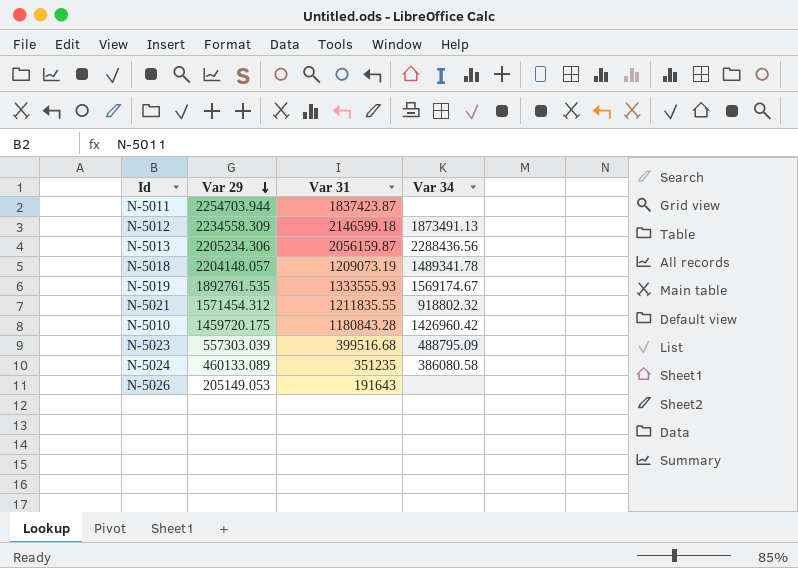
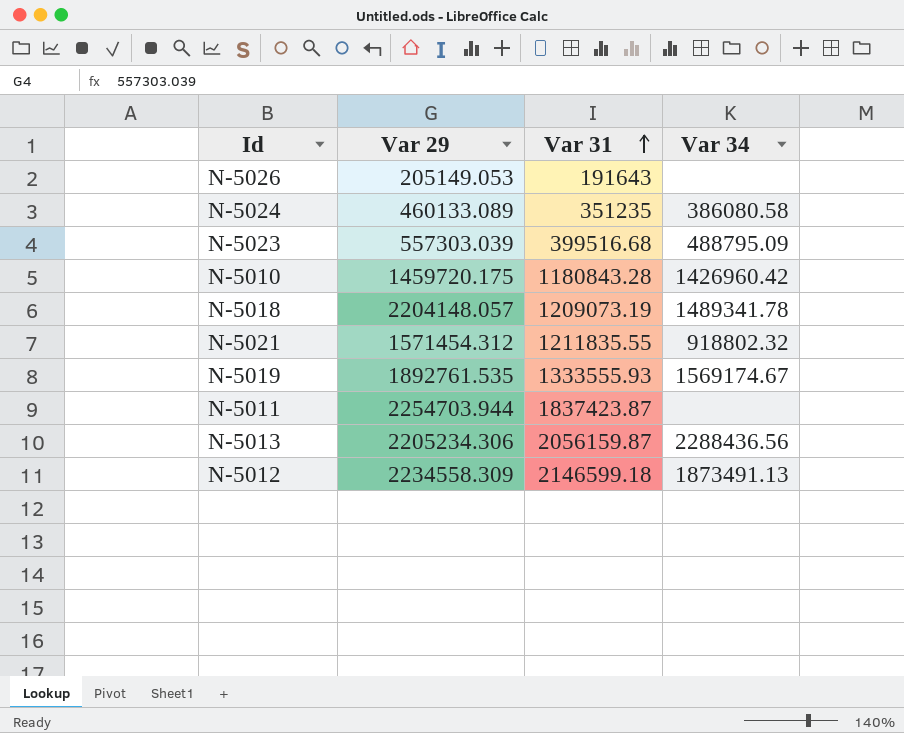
row order: Var 29 descending -> Var 31 ascending

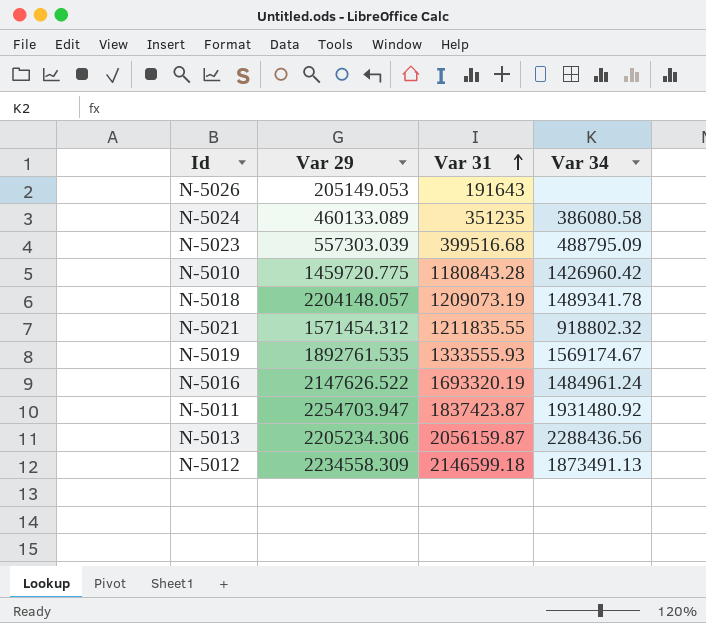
N-5010 | Var 29: 1459720.175 -> 1459720.775
row N-5016: none -> 2147626.522 | 1693320.19 | 1484961.24
N-5011 | Var 29: 2254703.944 -> 2254703.947
N-5011 | Var 34: none -> 1931480.92

